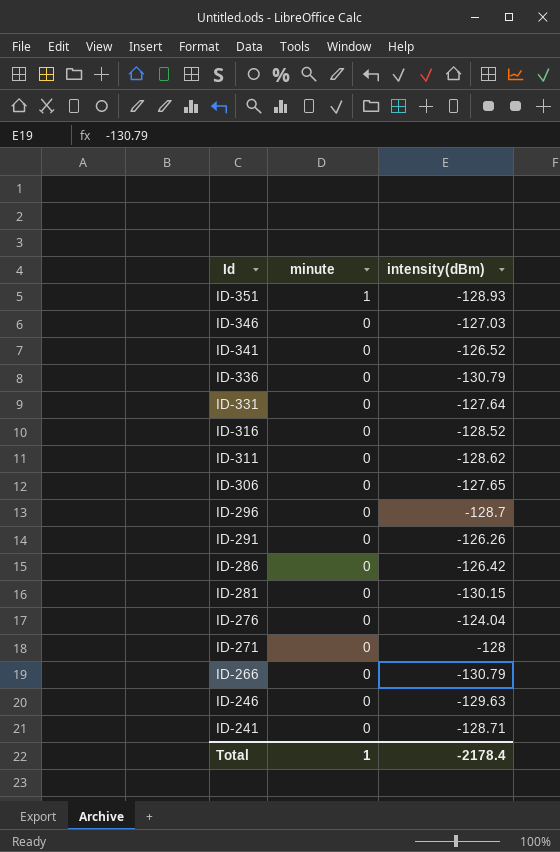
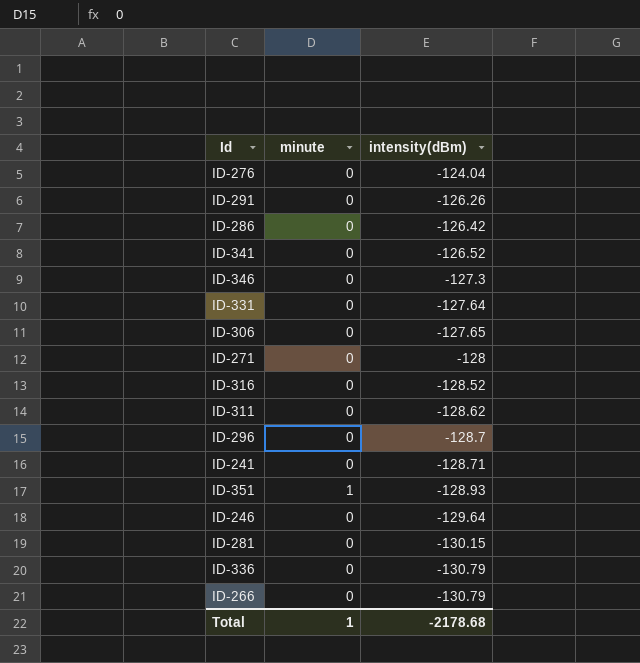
row order: Id descending -> intensity(dBm) descending
ID-346 | intensity(dBm): -127.03 -> -127.3
ID-246 | intensity(dBm): -129.63 -> -129.64
Total | intensity(dBm): -2178.4 -> -2178.68

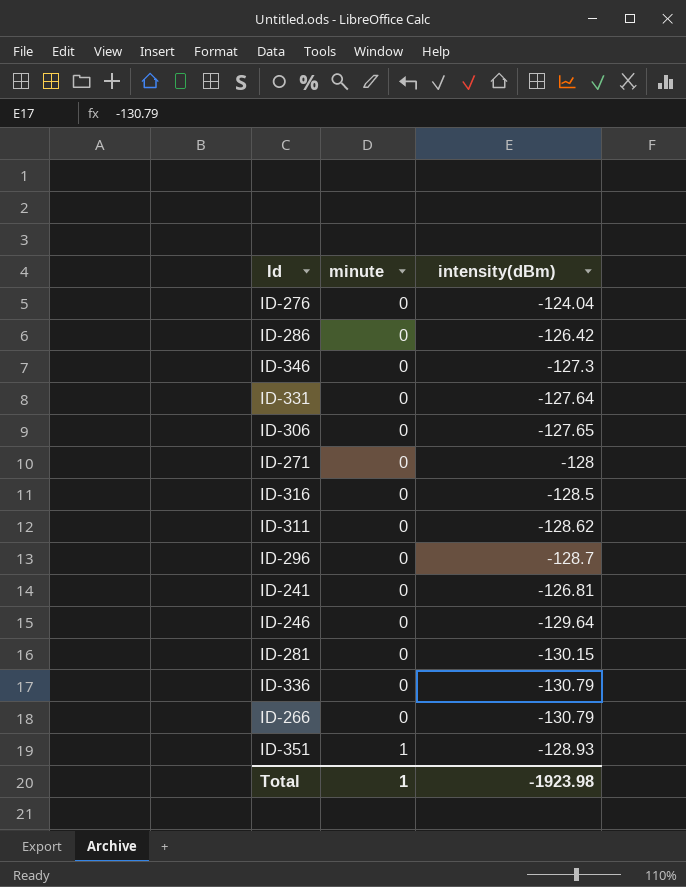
row order: intensity(dBm) descending -> minute ascending
row ID-291: 0 | -126.26 -> none
row ID-341: 0 | -126.52 -> none
ID-316 | intensity(dBm): -128.52 -> -128.5
ID-241 | intensity(dBm): -128.71 -> -126.81
Total | intensity(dBm): -2178.68 -> -1923.98

